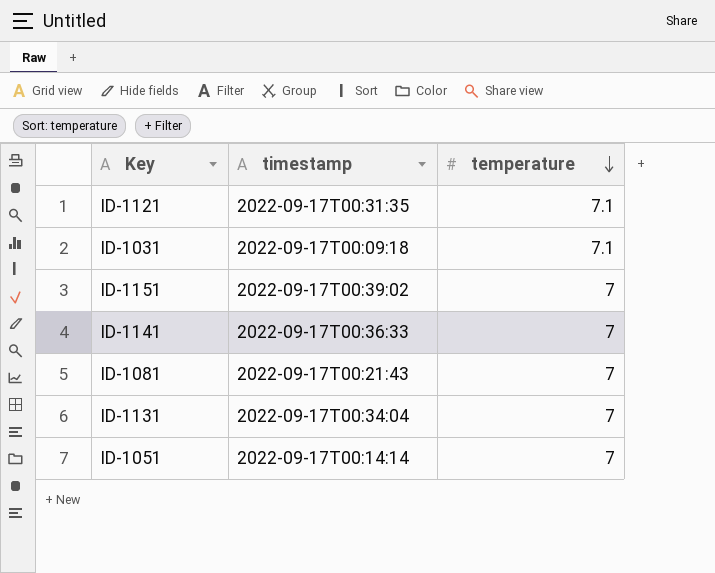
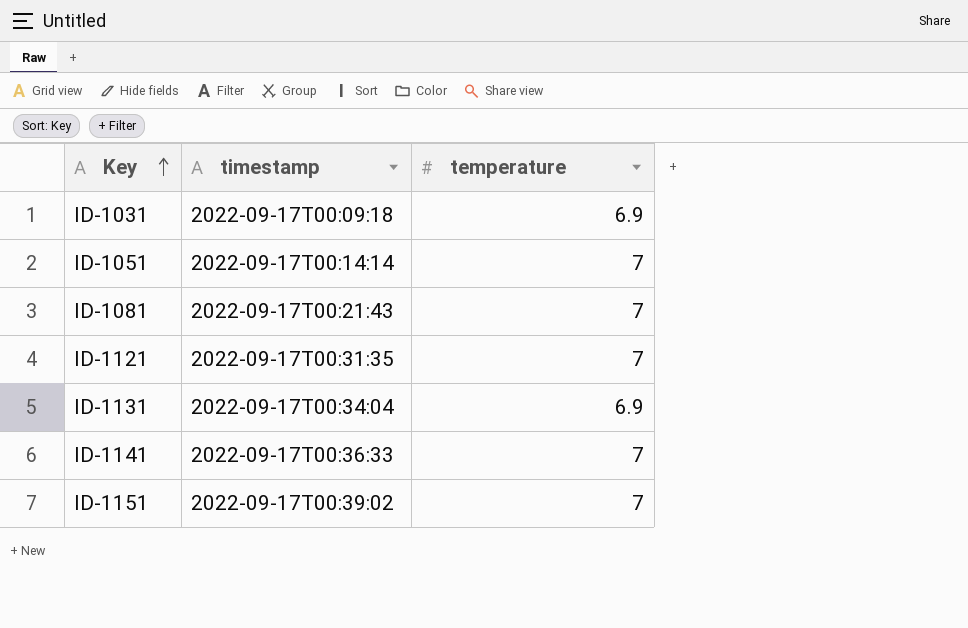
row order: temperature descending -> Key ascending
ID-1031 | temperature: 7.1 -> 6.9
ID-1121 | temperature: 7.1 -> 7
ID-1131 | temperature: 7 -> 6.9

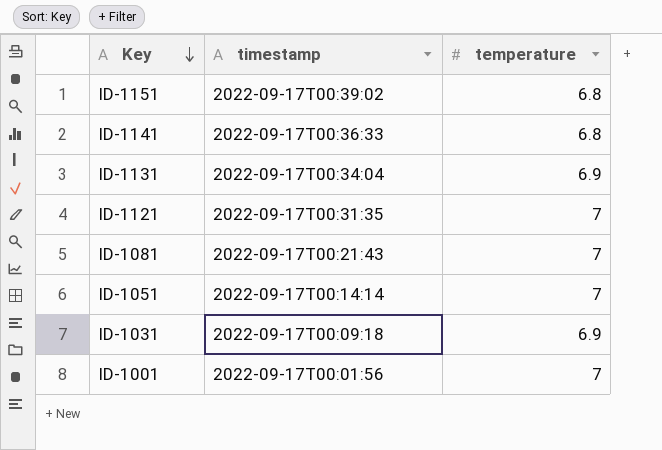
row order: Key ascending -> Key descending
ID-1151 | temperature: 7 -> 6.8
ID-1141 | temperature: 7 -> 6.8
row ID-1001: none -> 2022-09-17T00:01:56 | 7

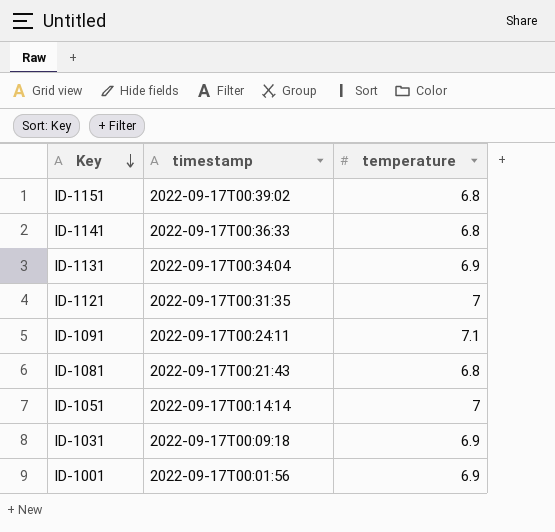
row ID-1091: none -> 2022-09-17T00:24:11 | 7.1
ID-1081 | temperature: 7 -> 6.8
ID-1001 | temperature: 7 -> 6.9

